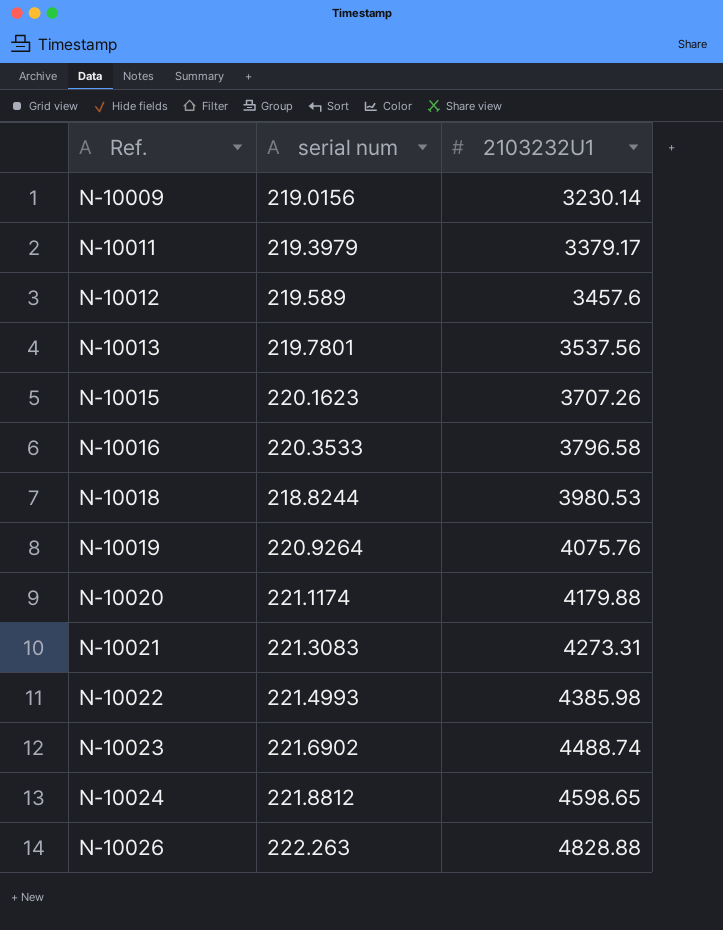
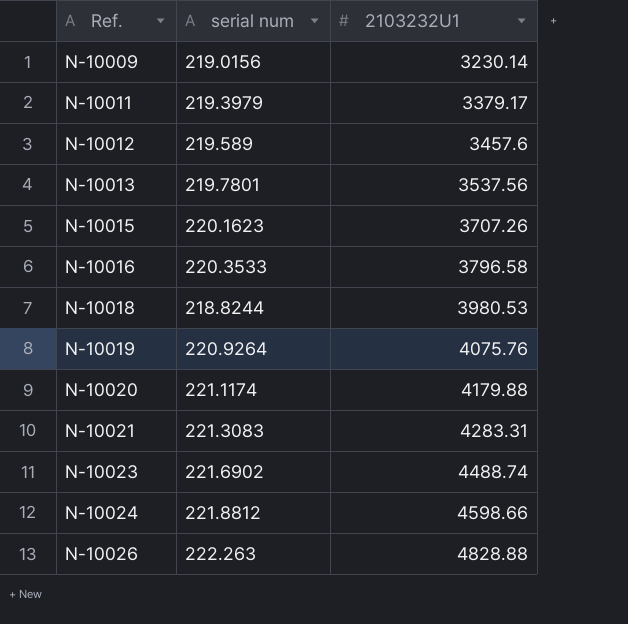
row N-10022: 221.4993 | 4385.98 -> none
N-10021 | 2103232U1: 4273.31 -> 4283.31
N-10024 | 2103232U1: 4598.65 -> 4598.66

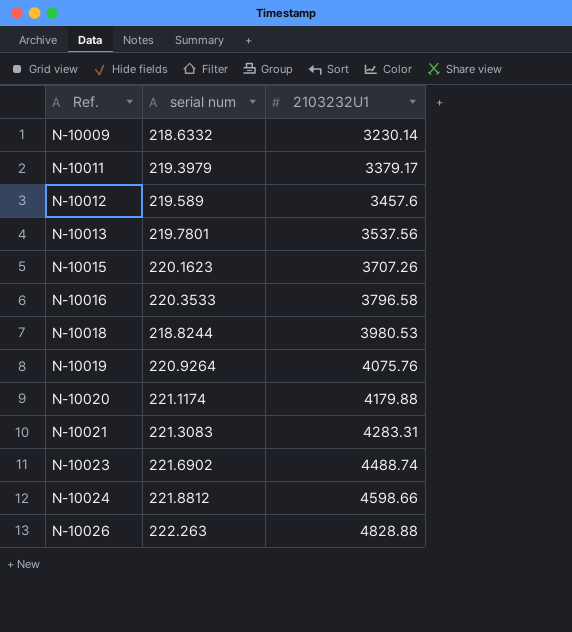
N-10009 | serial num: 219.0156 -> 218.6332

